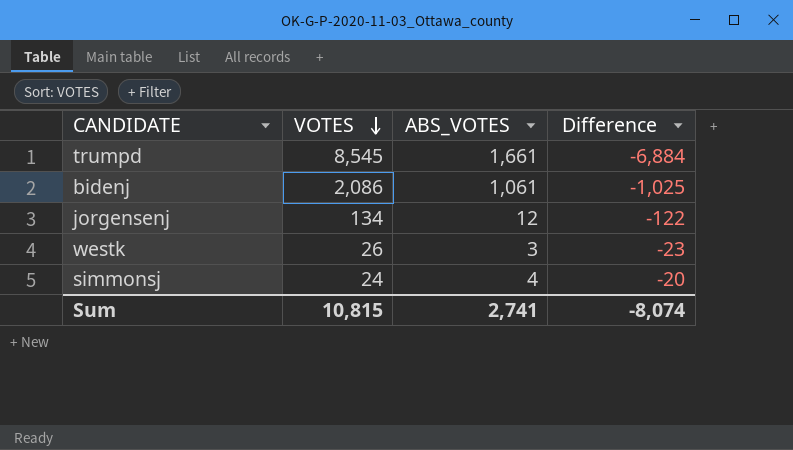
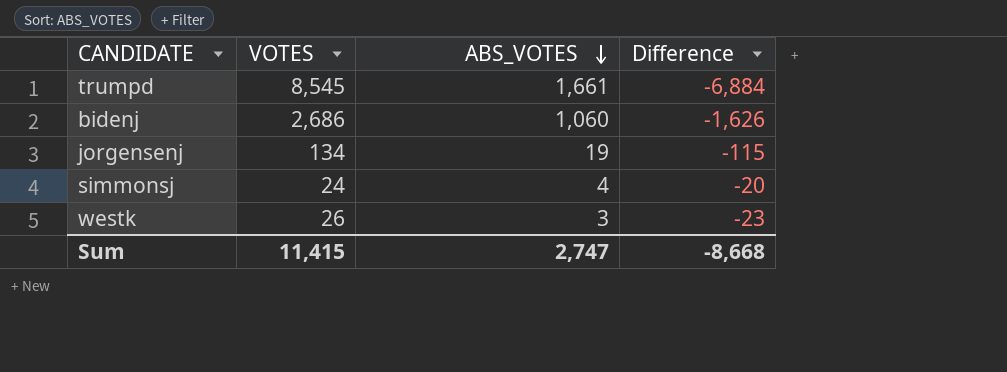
row order: VOTES descending -> ABS_VOTES descending
bidenj | VOTES: 2,086 -> 2,686
bidenj | ABS_VOTES: 1,061 -> 1,060
bidenj | Difference: -1,025 -> -1,626
jorgensenj | ABS_VOTES: 12 -> 19
jorgensenj | Difference: -122 -> -115
Sum | VOTES: 10,815 -> 11,415
Sum | ABS_VOTES: 2,741 -> 2,747
Sum | Difference: -8,074 -> -8,668

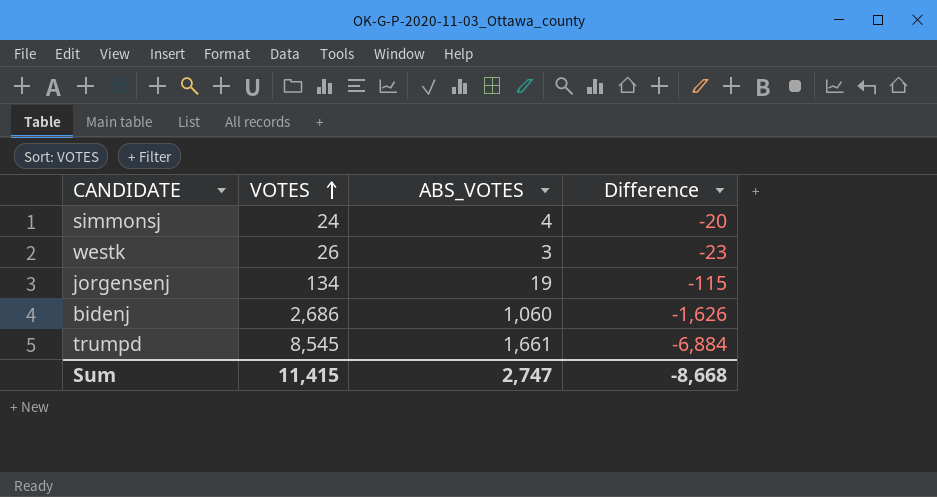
row order: ABS_VOTES descending -> VOTES ascending

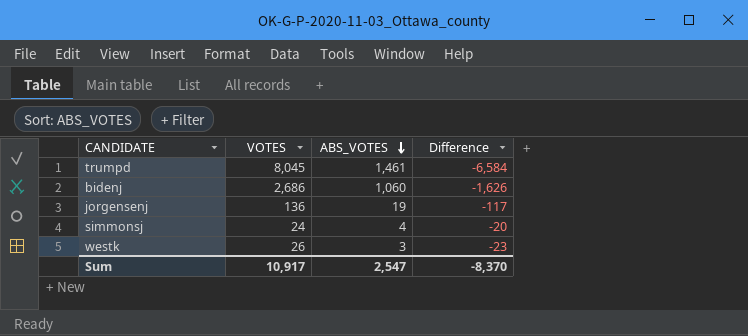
row order: VOTES ascending -> ABS_VOTES descending
trumpd | VOTES: 8,545 -> 8,045
trumpd | ABS_VOTES: 1,661 -> 1,461
trumpd | Difference: -6,884 -> -6,584
jorgensenj | VOTES: 134 -> 136
jorgensenj | Difference: -115 -> -117
Sum | VOTES: 11,415 -> 10,917
Sum | ABS_VOTES: 2,747 -> 2,547
Sum | Difference: -8,668 -> -8,370

